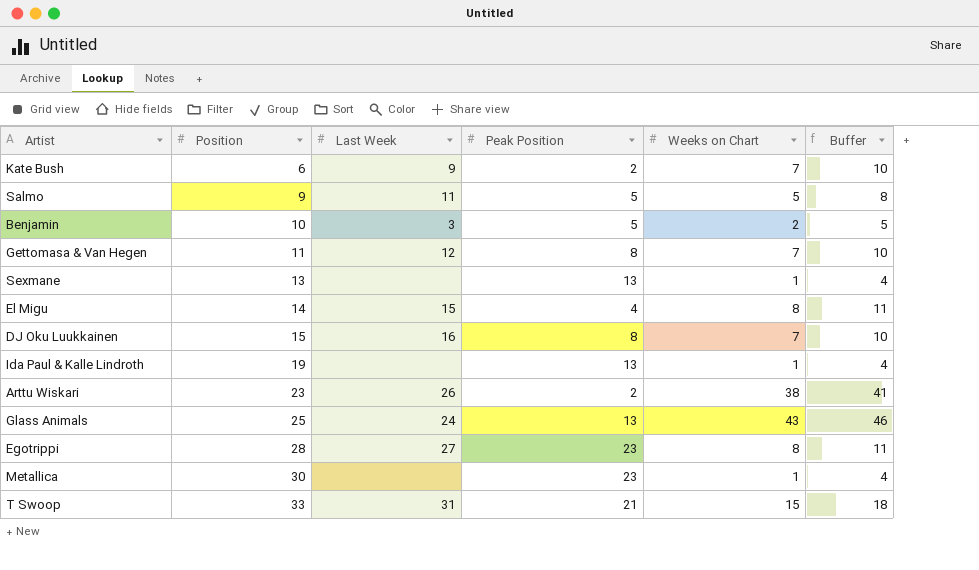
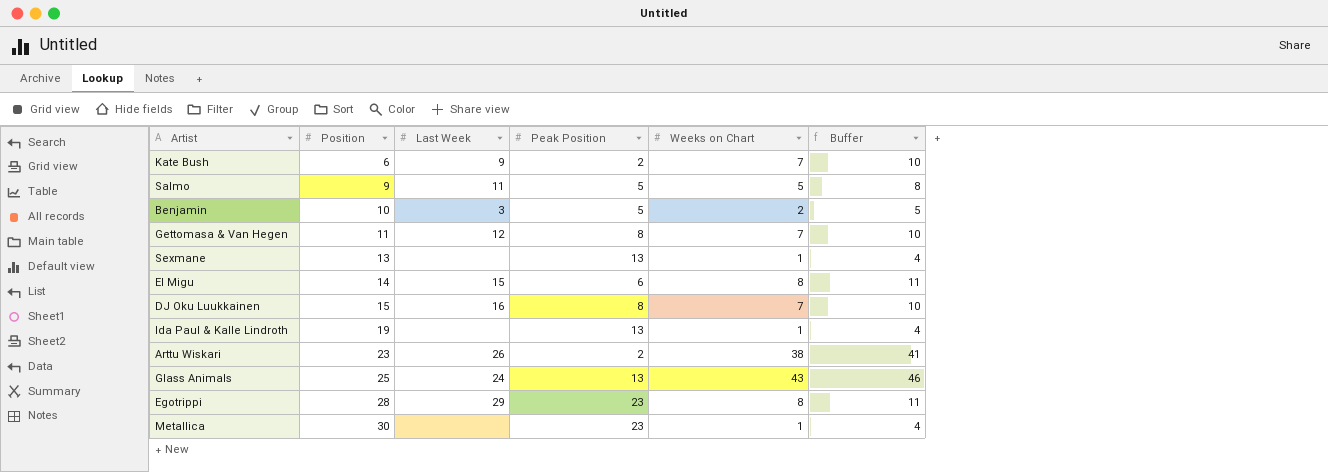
row T Swoop: 33 | 31 | 21 | 15 | 18 -> none
El Migu | Peak Position: 4 -> 6
Egotrippi | Last Week: 27 -> 29

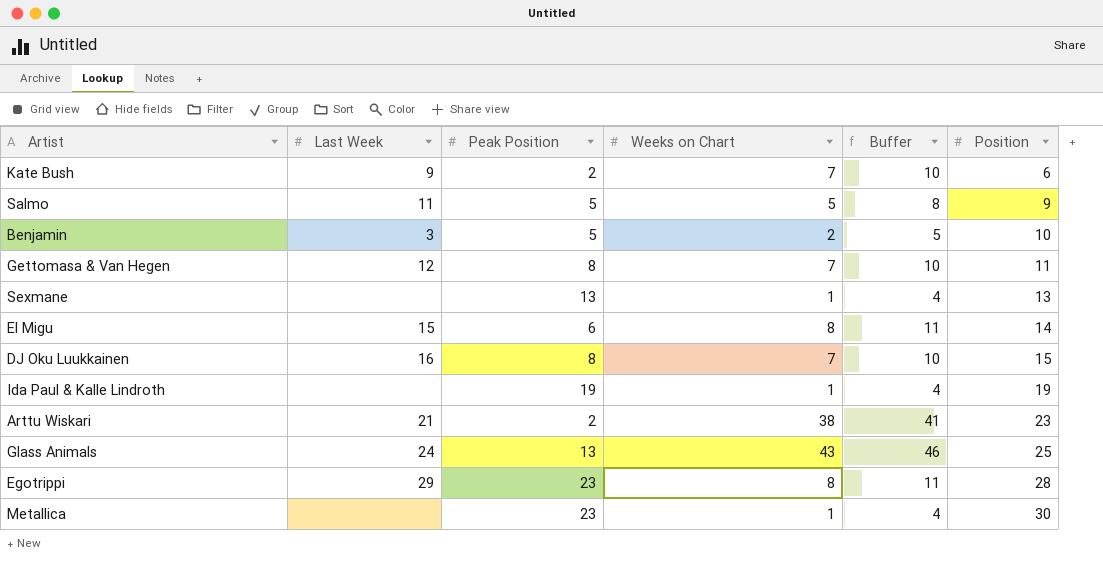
column Position | position: 2 -> 6
Ida Paul & Kalle Lindroth | Peak Position: 13 -> 19
Arttu Wiskari | Last Week: 26 -> 21

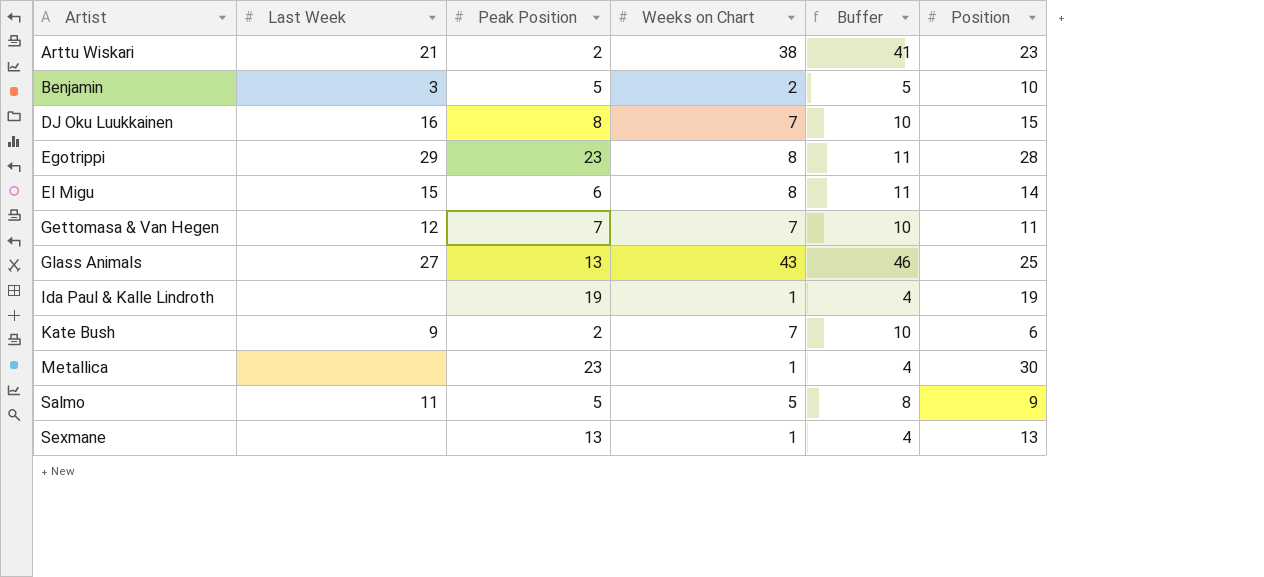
row order: Position ascending -> Artist ascending
Gettomasa & Van Hegen | Peak Position: 8 -> 7
Glass Animals | Last Week: 24 -> 27

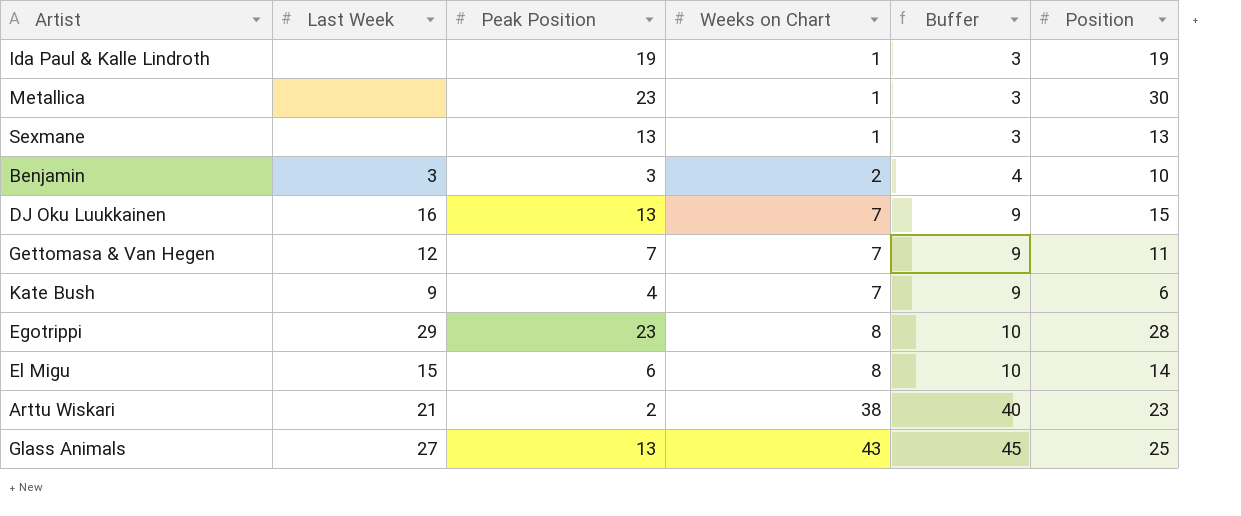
row order: Artist ascending -> Weeks on Chart ascending
column Buffer | formula: [Weeks on Chart] + 3 -> [Weeks on Chart] + 2
row Salmo: 11 | 5 | 5 | 8 | 9 -> none
Benjamin | Peak Position: 5 -> 3
DJ Oku Luukkainen | Peak Position: 8 -> 13
Kate Bush | Peak Position: 2 -> 4

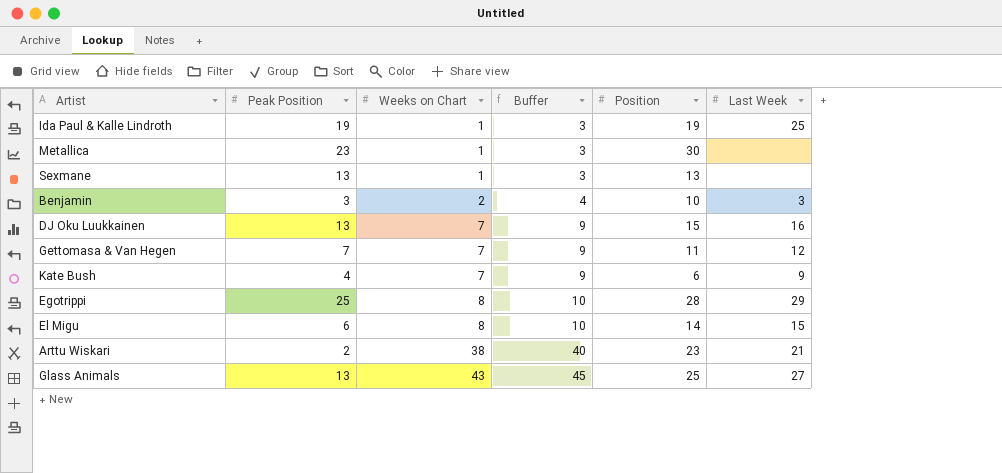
column Last Week | position: 2 -> 6
Ida Paul & Kalle Lindroth | Last Week: none -> 25
Egotrippi | Peak Position: 23 -> 25

